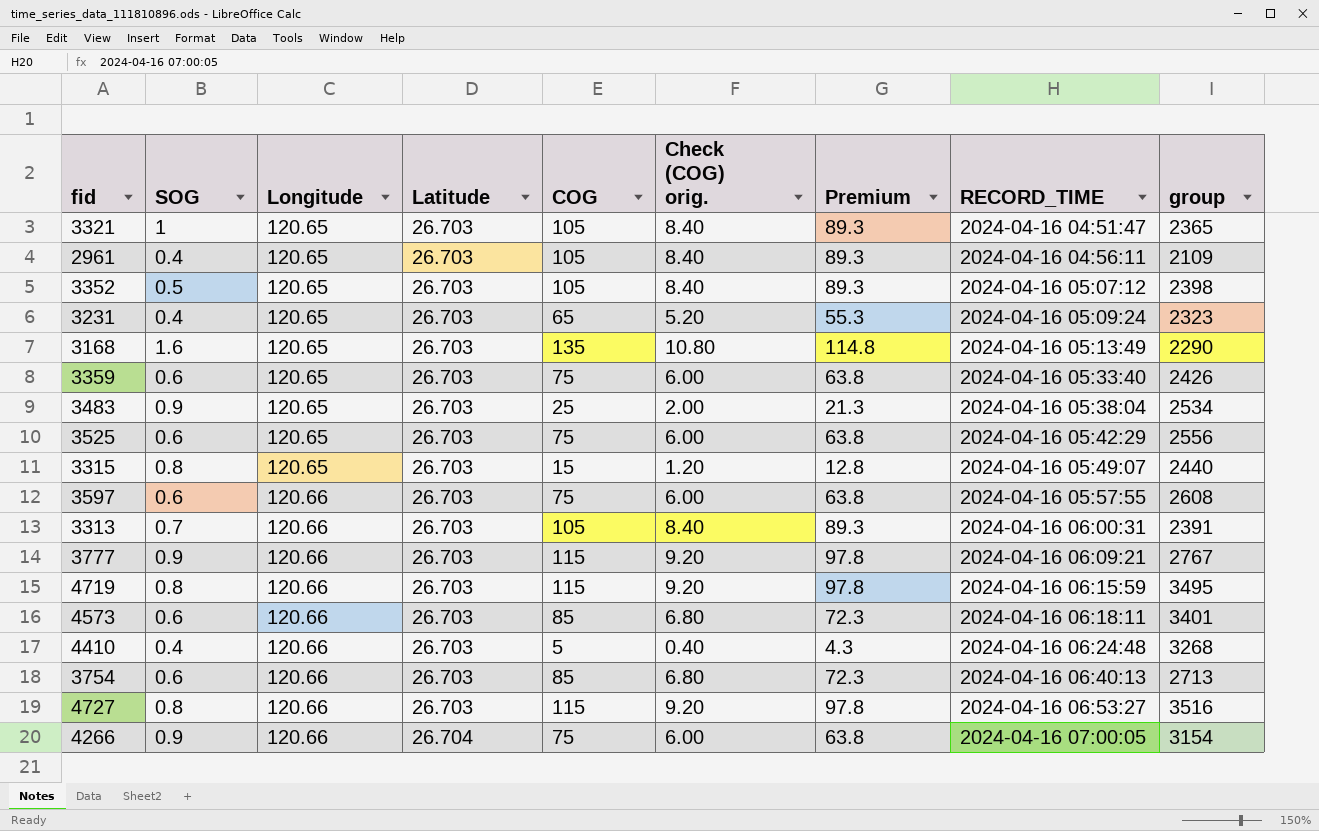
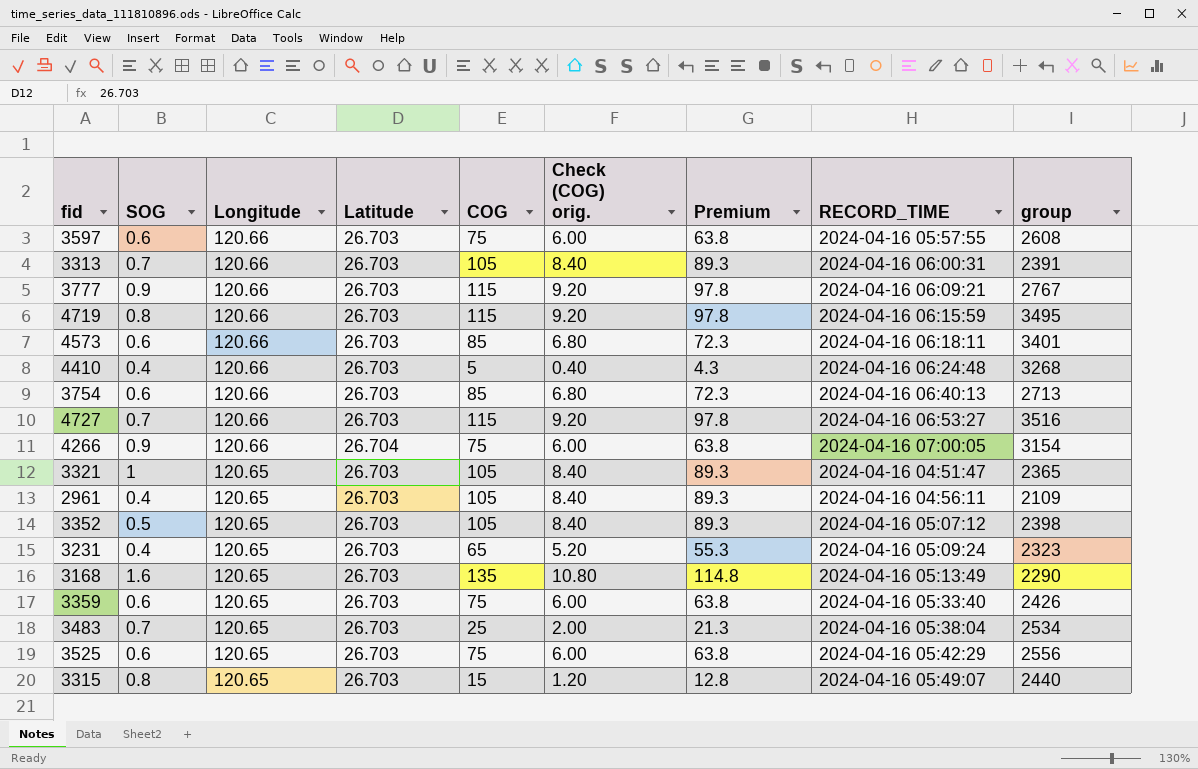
row order: Longitude ascending -> Longitude descending
4727 | SOG: 0.8 -> 0.7
3483 | SOG: 0.9 -> 0.7

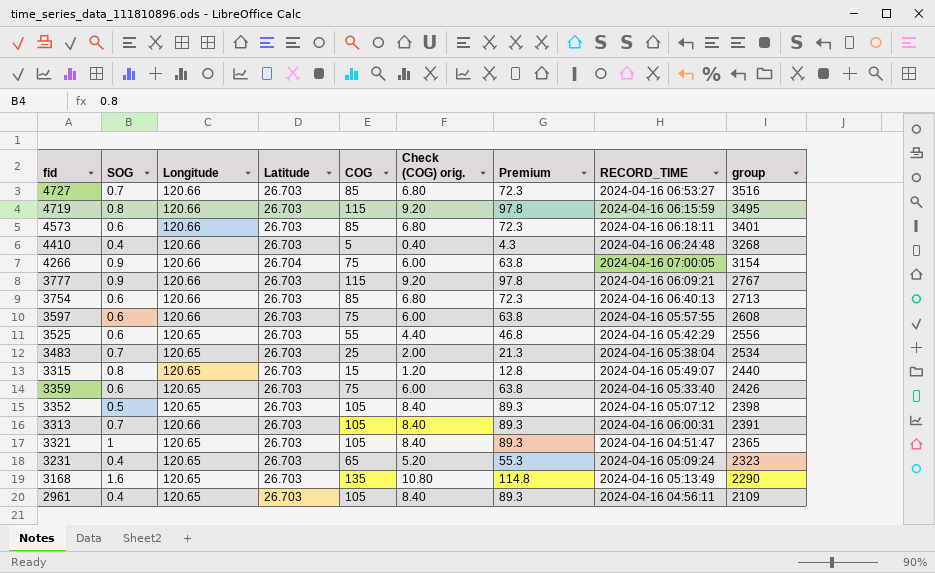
row order: Longitude descending -> group descending
4727 | COG: 115 -> 85
4727 | Check (COG) orig.: 9.20 -> 6.80
4727 | Premium: 97.8 -> 72.3
3525 | COG: 75 -> 55
3525 | Check (COG) orig.: 6.00 -> 4.40
3525 | Premium: 63.8 -> 46.8

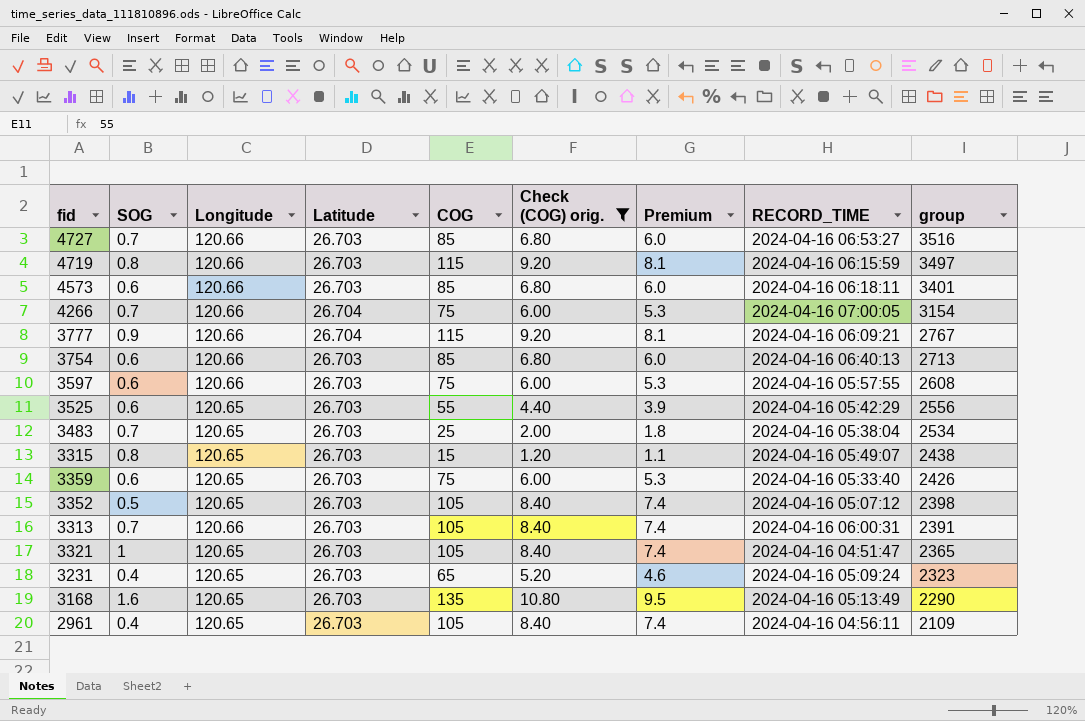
filter: none -> Check (COG) orig. != 0.40
column Premium | formula: [COG] * 0.85 -> [COG] * 0.07
4719 | group: 3495 -> 3497
4266 | SOG: 0.9 -> 0.7
3777 | Latitude: 26.703 -> 26.704
3315 | group: 2440 -> 2438

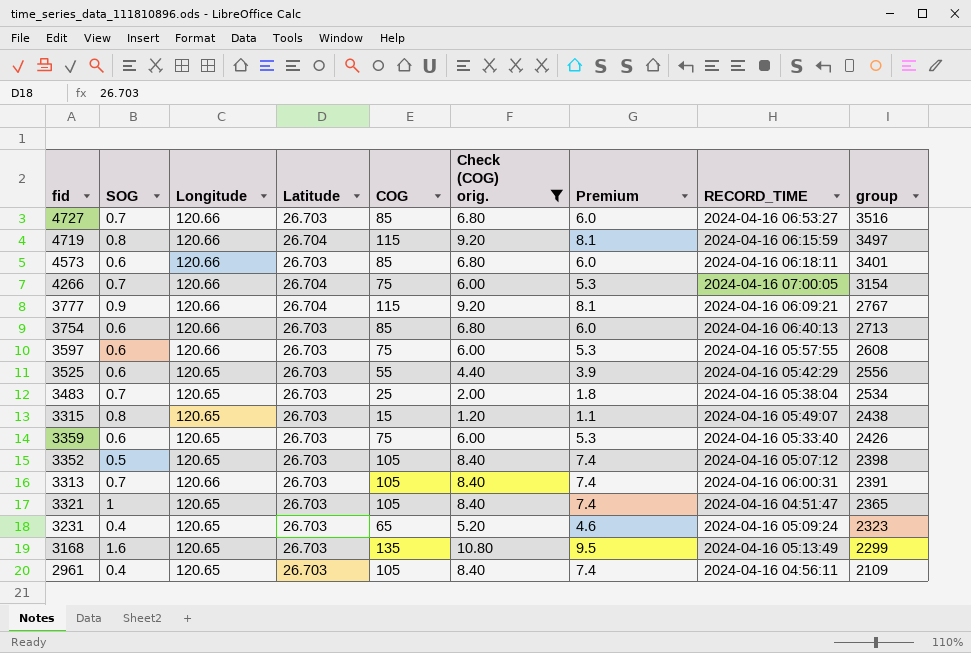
4719 | Latitude: 26.703 -> 26.704
3168 | group: 2290 -> 2299

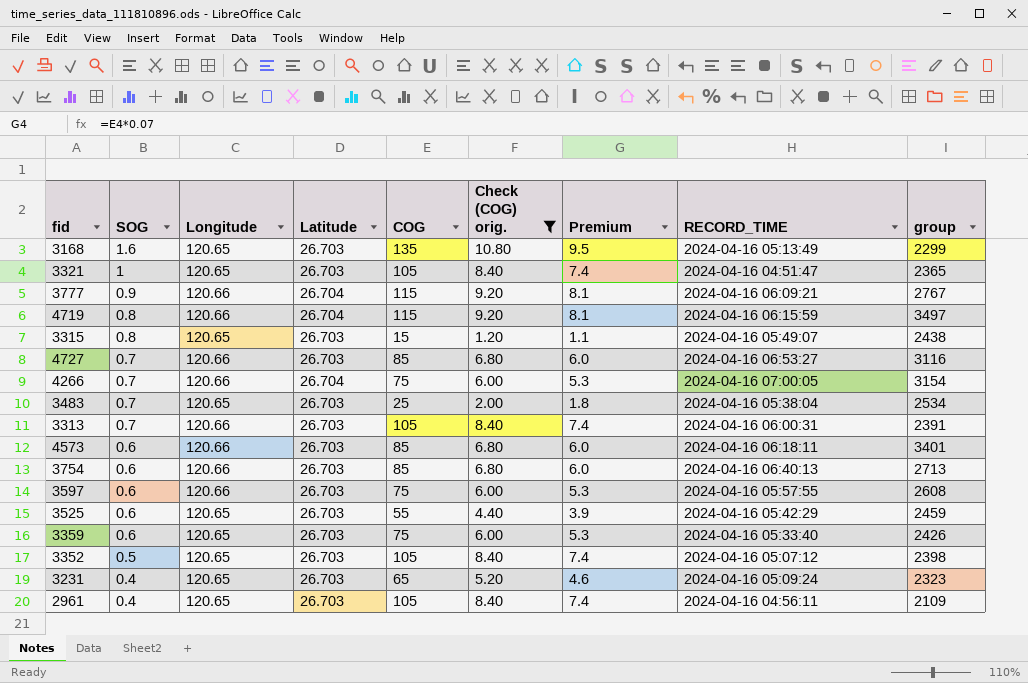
row order: group descending -> SOG descending
4727 | group: 3516 -> 3116
3525 | group: 2556 -> 2459

